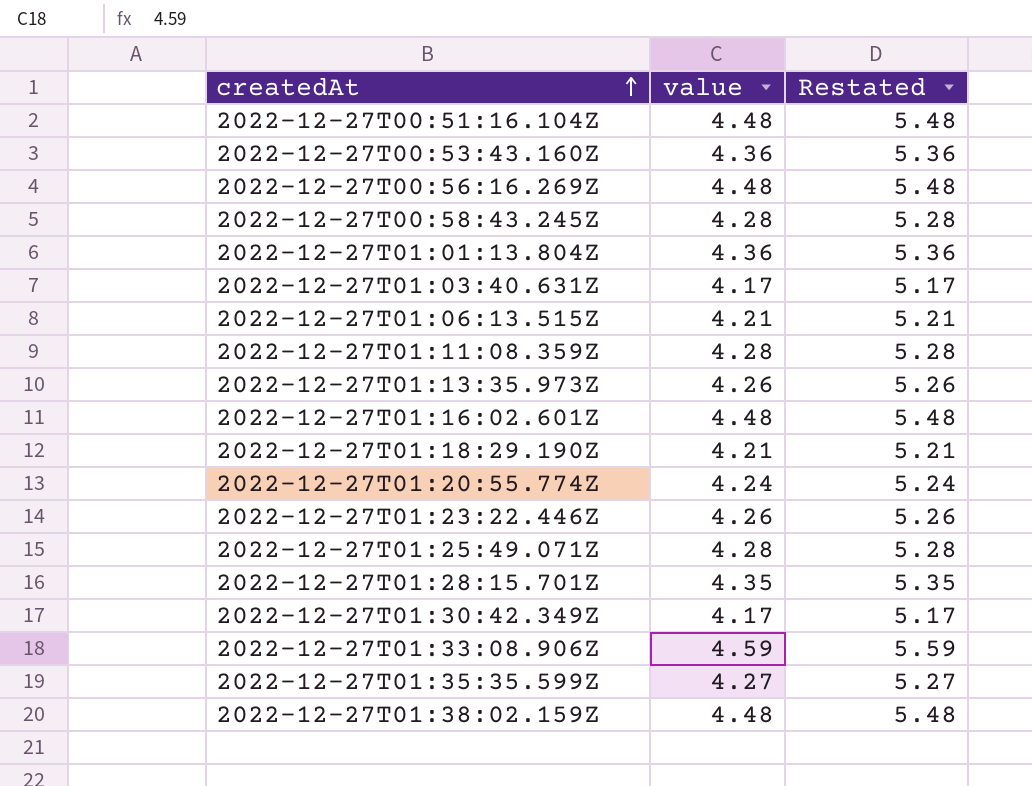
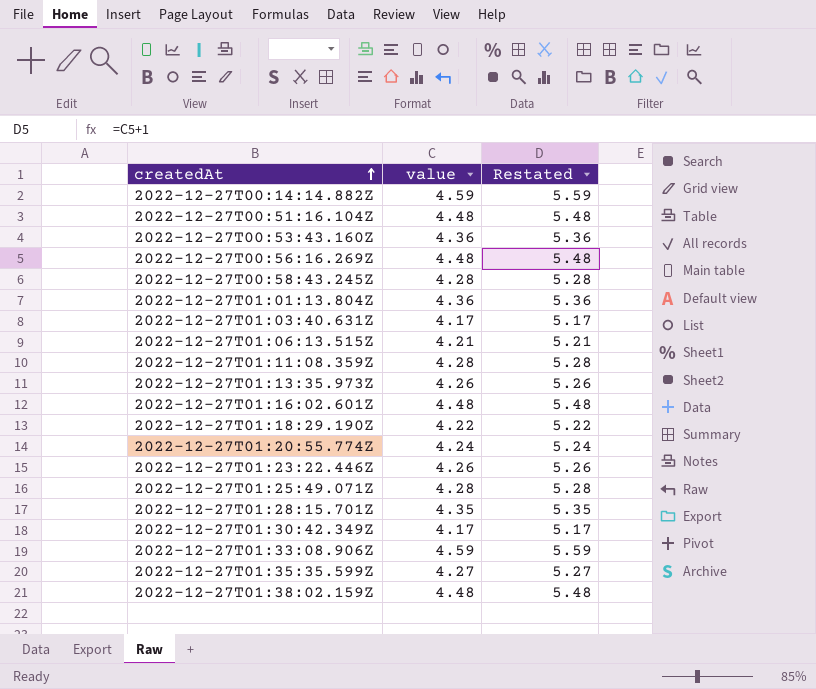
row 2022-12-27T00:14:14.882Z: none -> 4.59 | 5.59
2022-12-27T01:18:29.190Z | value: 4.21 -> 4.22
2022-12-27T01:18:29.190Z | Restated: 5.21 -> 5.22

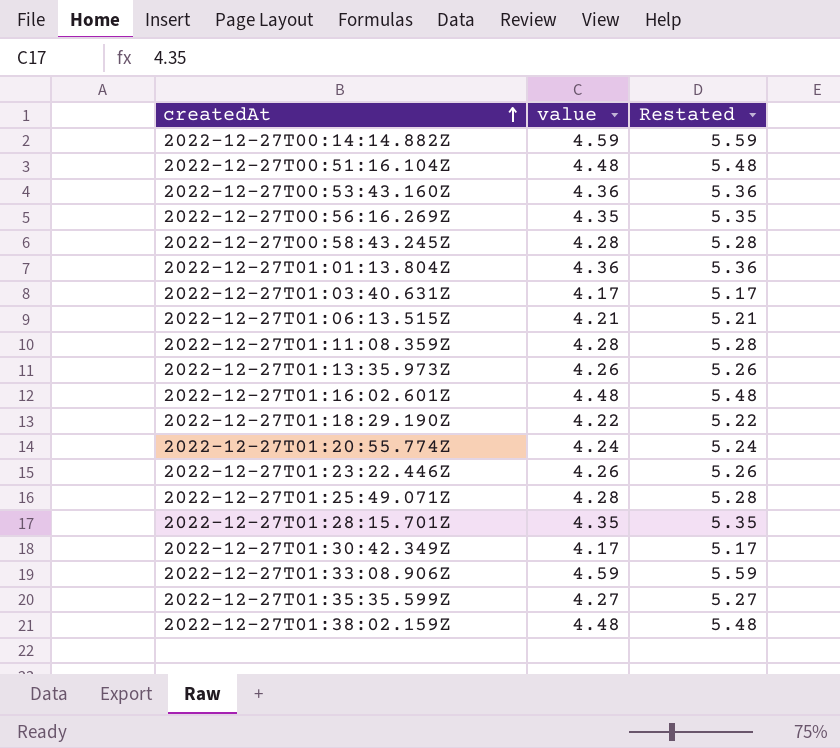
2022-12-27T00:56:16.269Z | value: 4.48 -> 4.35
2022-12-27T00:56:16.269Z | Restated: 5.48 -> 5.35

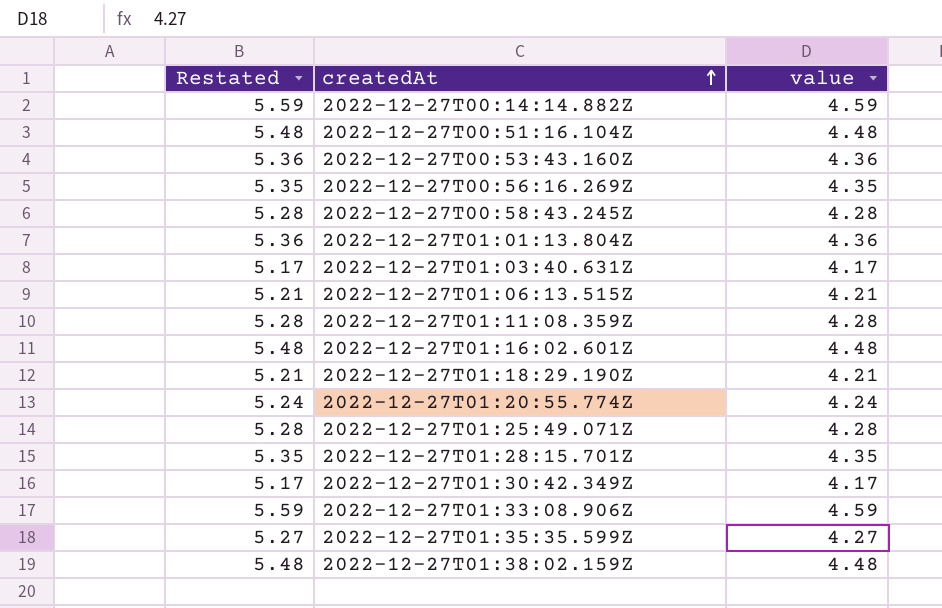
column Restated | position: 3 -> 1
row 2022-12-27T01:13:35.973Z: 4.26 | 5.26 -> none
row 2022-12-27T01:23:22.446Z: 4.26 | 5.26 -> none
2022-12-27T01:18:29.190Z | Restated: 5.22 -> 5.21
2022-12-27T01:18:29.190Z | value: 4.22 -> 4.21

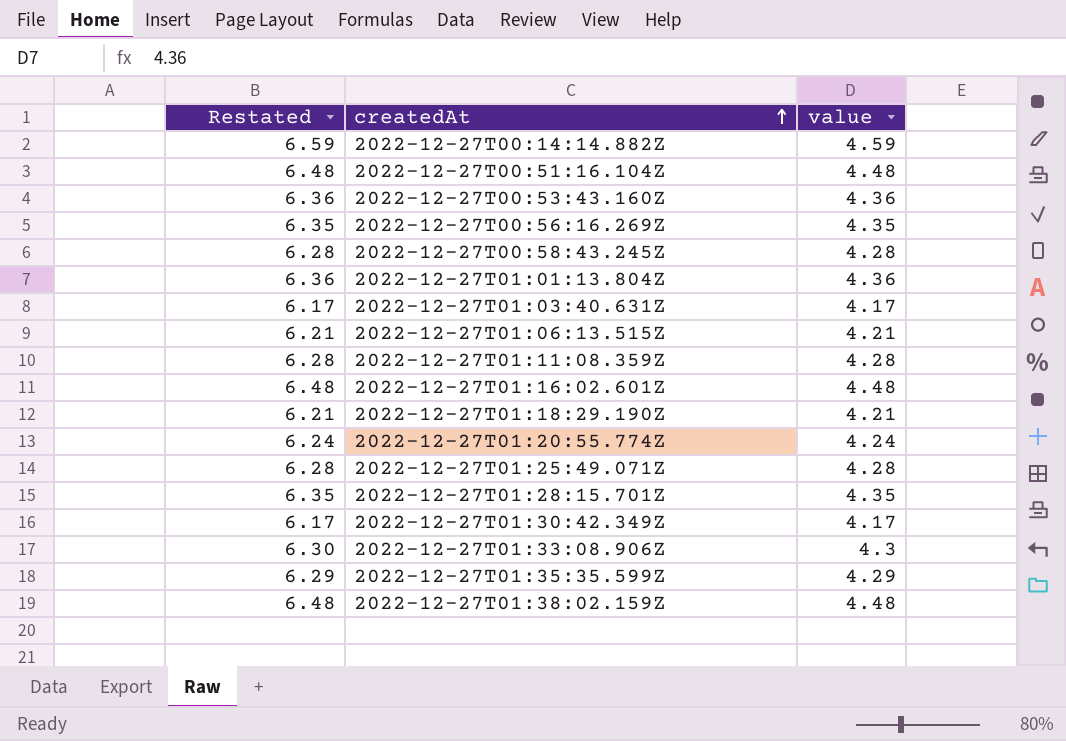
column Restated | formula: [value] + 1 -> [value] + 2
2022-12-27T01:33:08.906Z | value: 4.59 -> 4.3
2022-12-27T01:35:35.599Z | value: 4.27 -> 4.29

